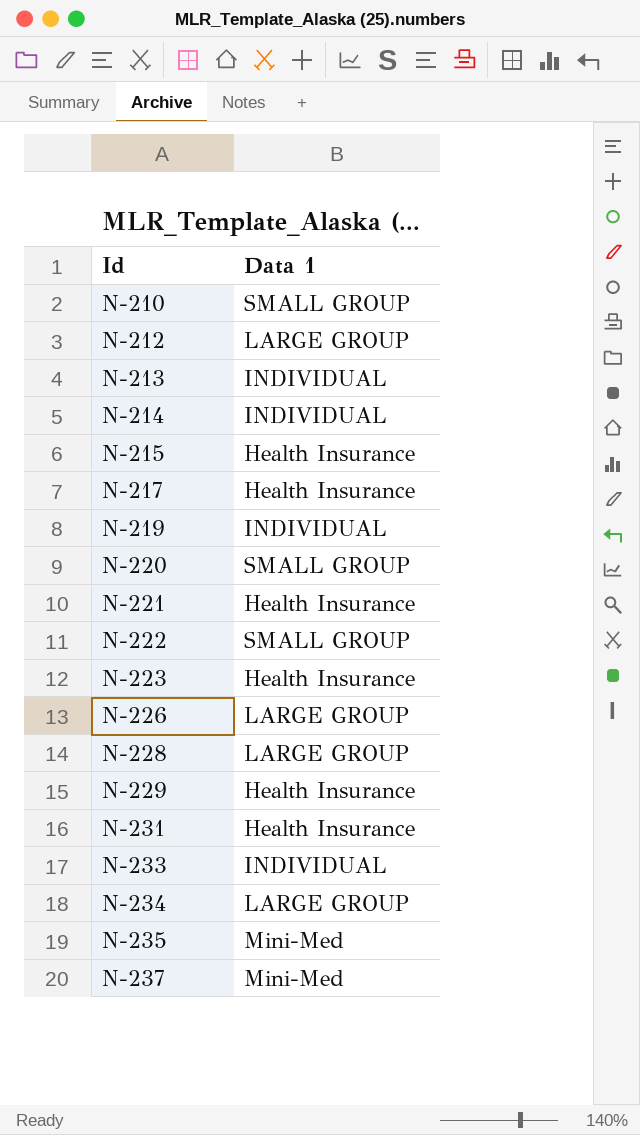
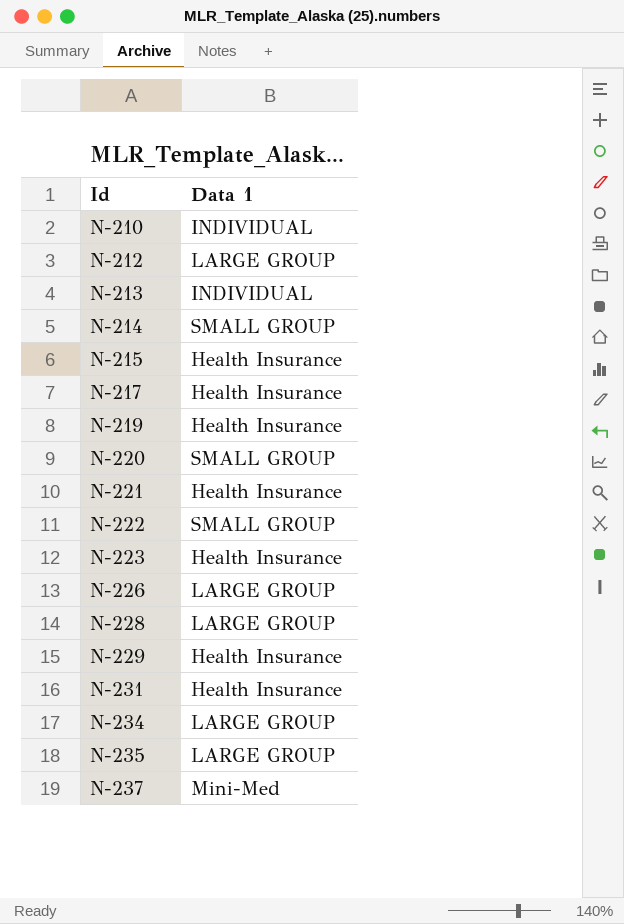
row N-233: INDIVIDUAL -> none
N-210 | Data 1: SMALL GROUP -> INDIVIDUAL
N-214 | Data 1: INDIVIDUAL -> SMALL GROUP
N-219 | Data 1: INDIVIDUAL -> Health Insurance
N-235 | Data 1: Mini-Med -> LARGE GROUP

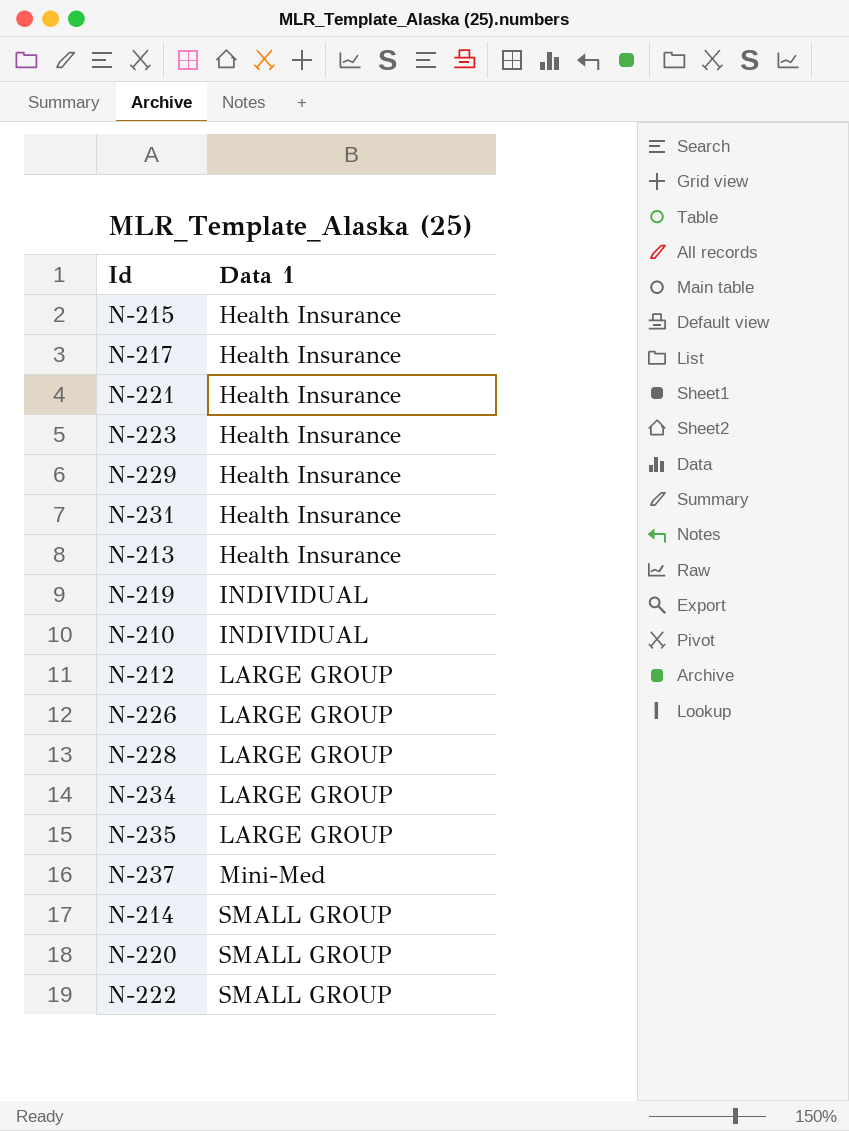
row order: Id ascending -> Data 1 ascending
N-213 | Data 1: INDIVIDUAL -> Health Insurance
N-219 | Data 1: Health Insurance -> INDIVIDUAL

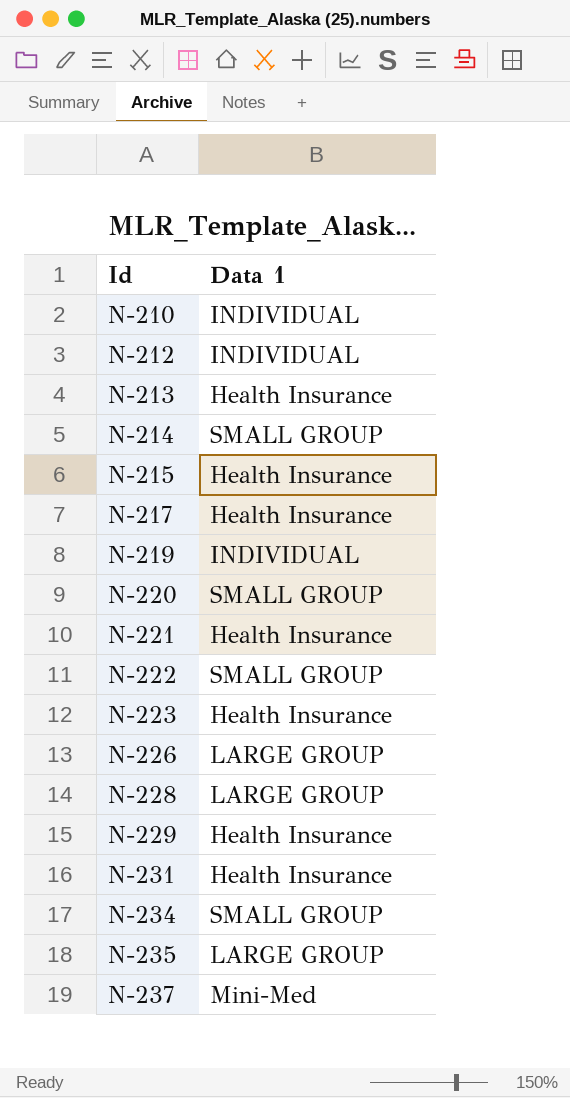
row order: Data 1 ascending -> Id ascending
N-212 | Data 1: LARGE GROUP -> INDIVIDUAL
N-234 | Data 1: LARGE GROUP -> SMALL GROUP

